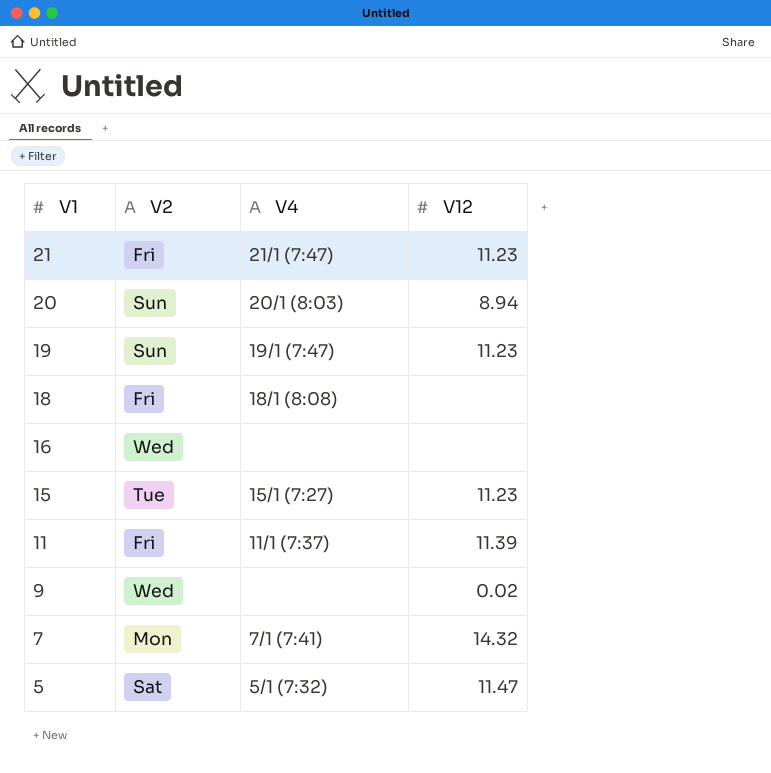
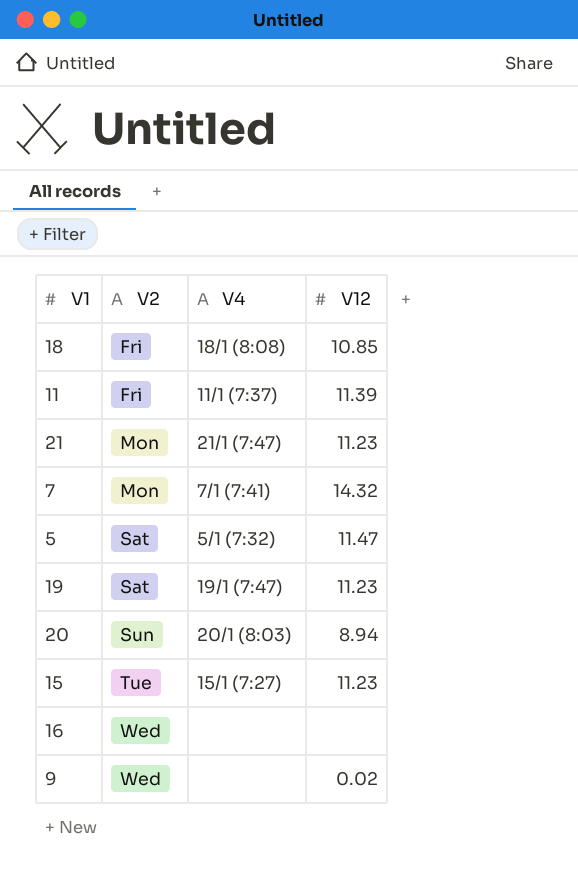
row order: V1 descending -> V2 ascending
18 | V12: none -> 10.85
21 | V2: Fri -> Mon
19 | V2: Sun -> Sat

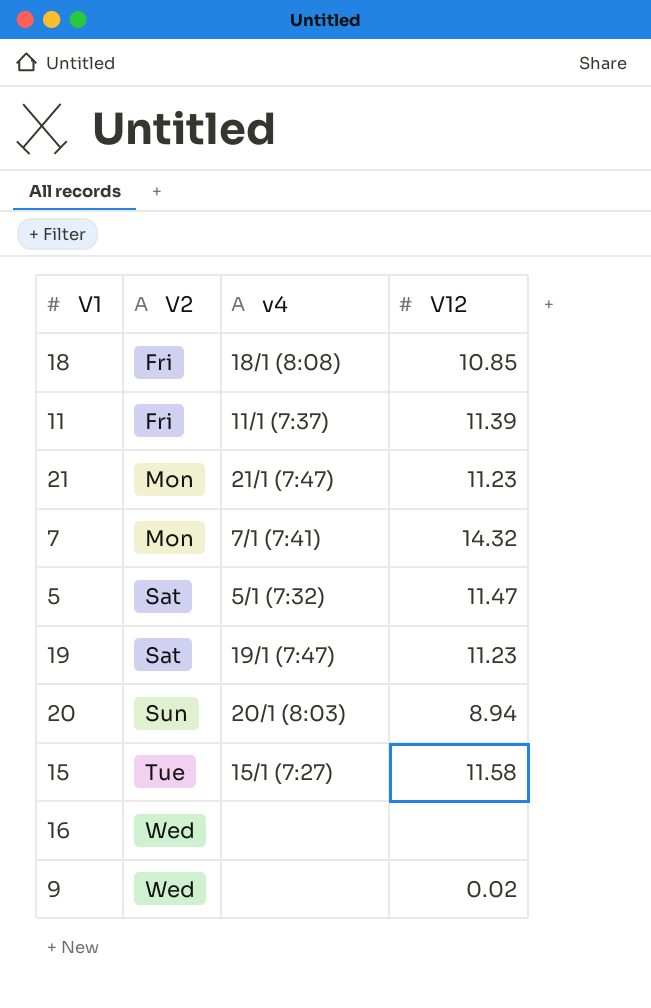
column name: V4 -> v4
15 | V12: 11.23 -> 11.58

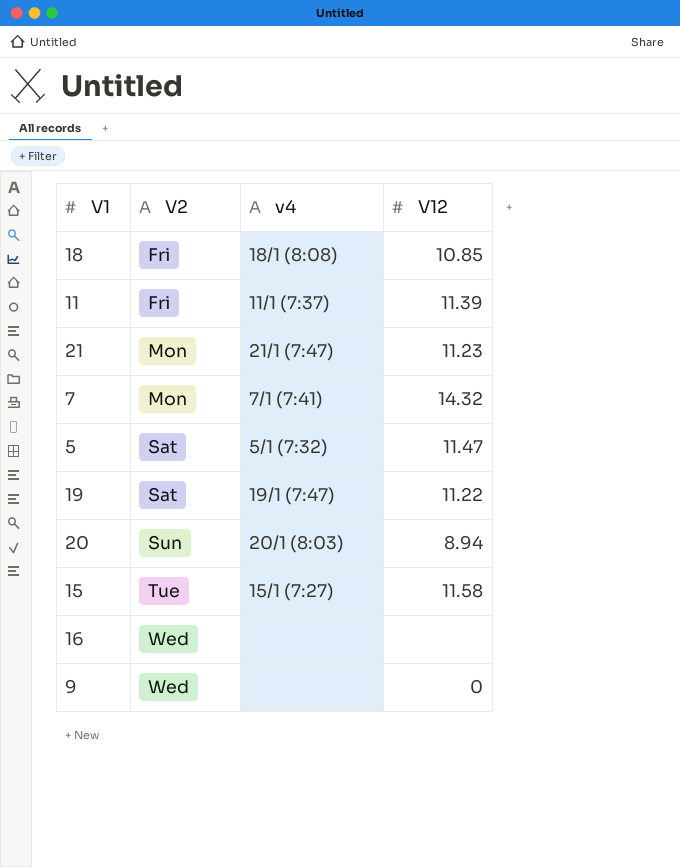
19 | V12: 11.23 -> 11.22
9 | V12: 0.02 -> 0

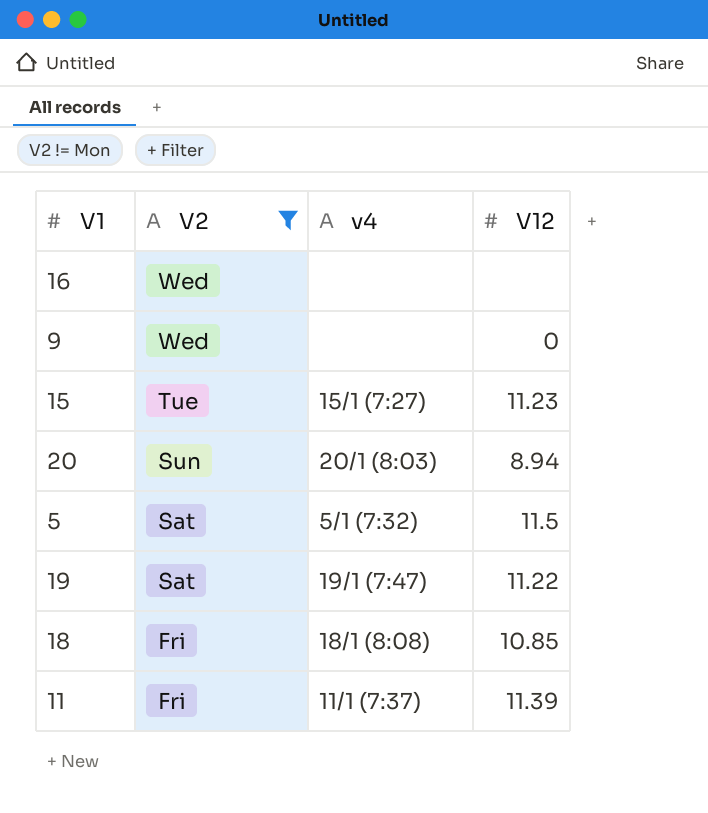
filter: none -> V2 != Mon
row order: V2 ascending -> V2 descending
15 | V12: 11.58 -> 11.23
5 | V12: 11.47 -> 11.5

